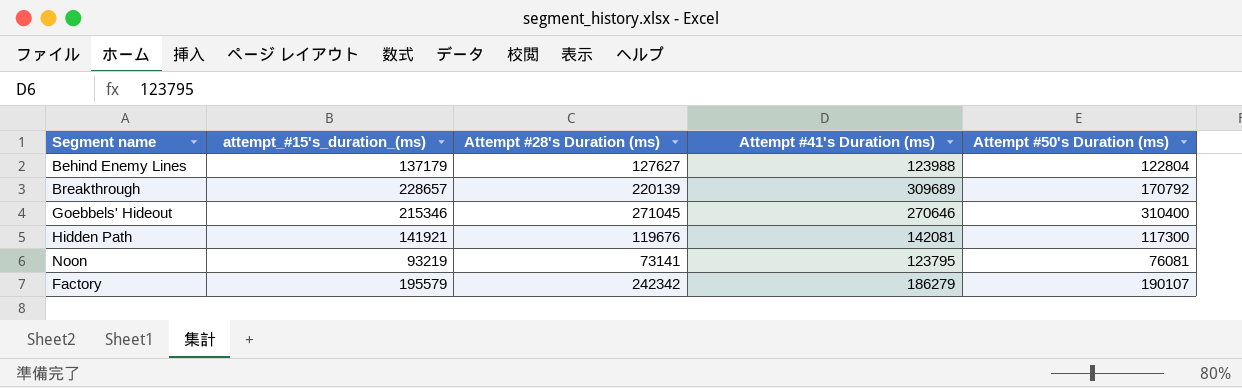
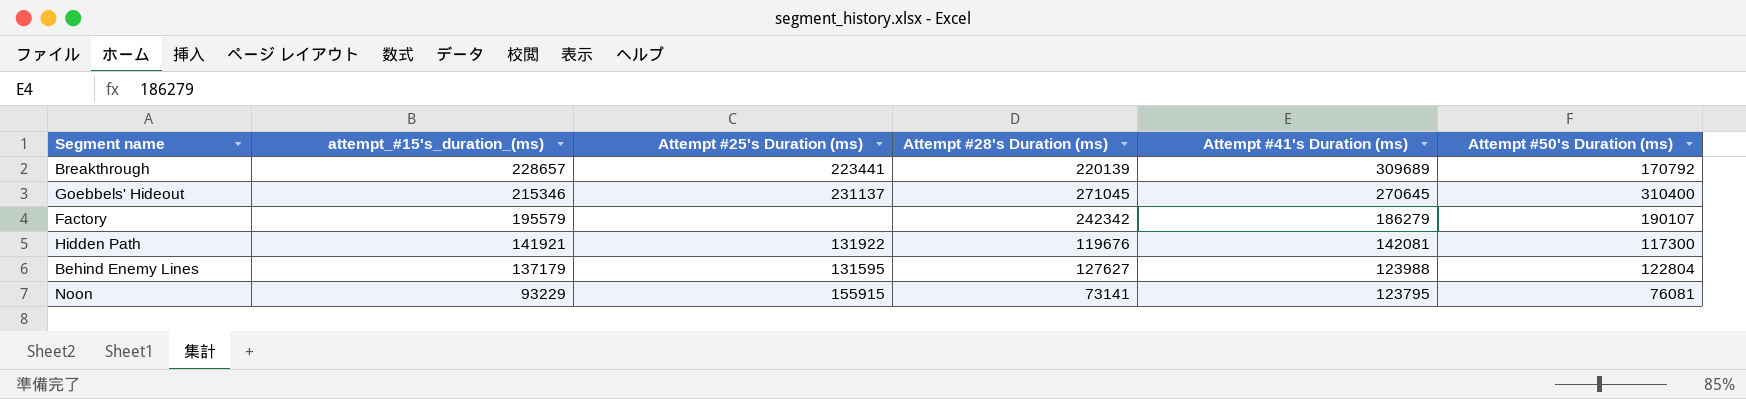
row order: none -> attempt_#15's_duration_(ms) descending
column Attempt #25's Duration (ms) | position: none -> 3
Goebbels' Hideout | Attempt #41's Duration (ms): 270646 -> 270645
Noon | attempt_#15's_duration_(ms): 93219 -> 93229

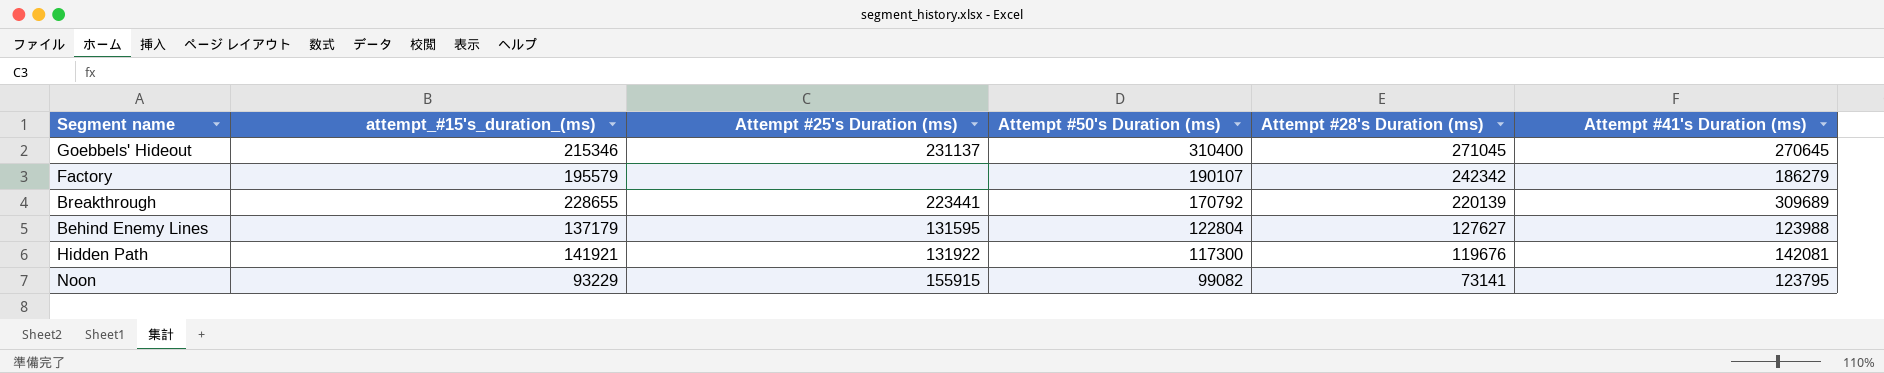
row order: attempt_#15's_duration_(ms) descending -> Attempt #50's Duration (ms) descending
column Attempt #50's Duration (ms) | position: 6 -> 4
Breakthrough | attempt_#15's_duration_(ms): 228657 -> 228655
Noon | Attempt #50's Duration (ms): 76081 -> 99082

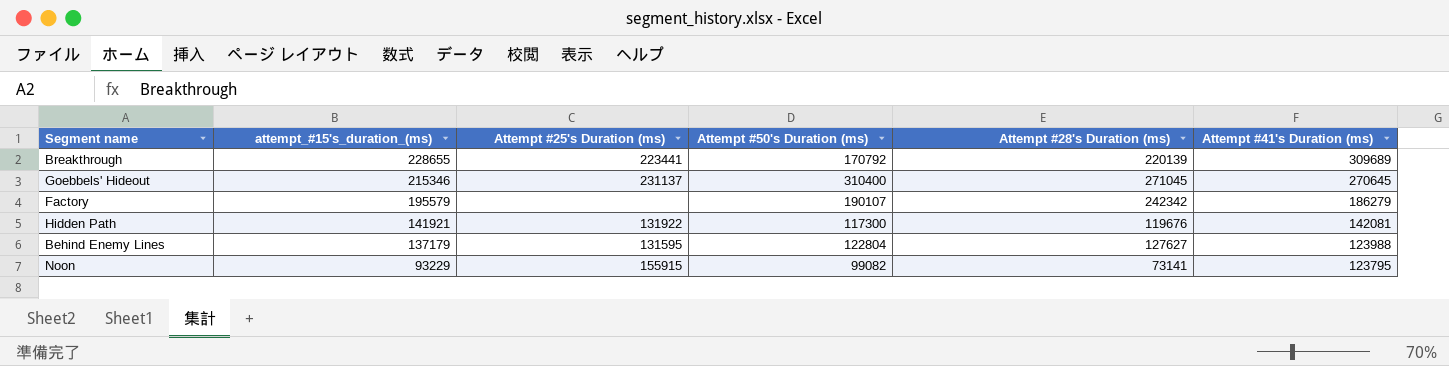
row order: Attempt #50's Duration (ms) descending -> attempt_#15's_duration_(ms) descending

